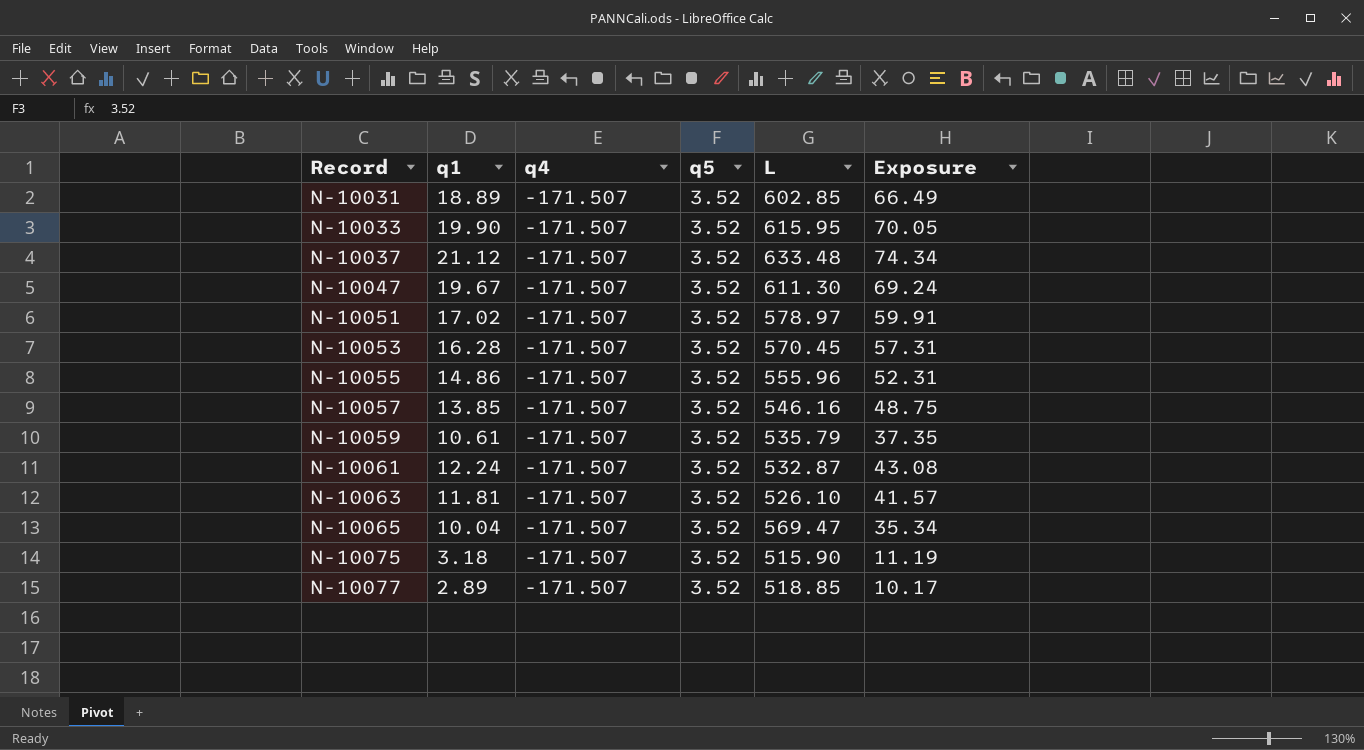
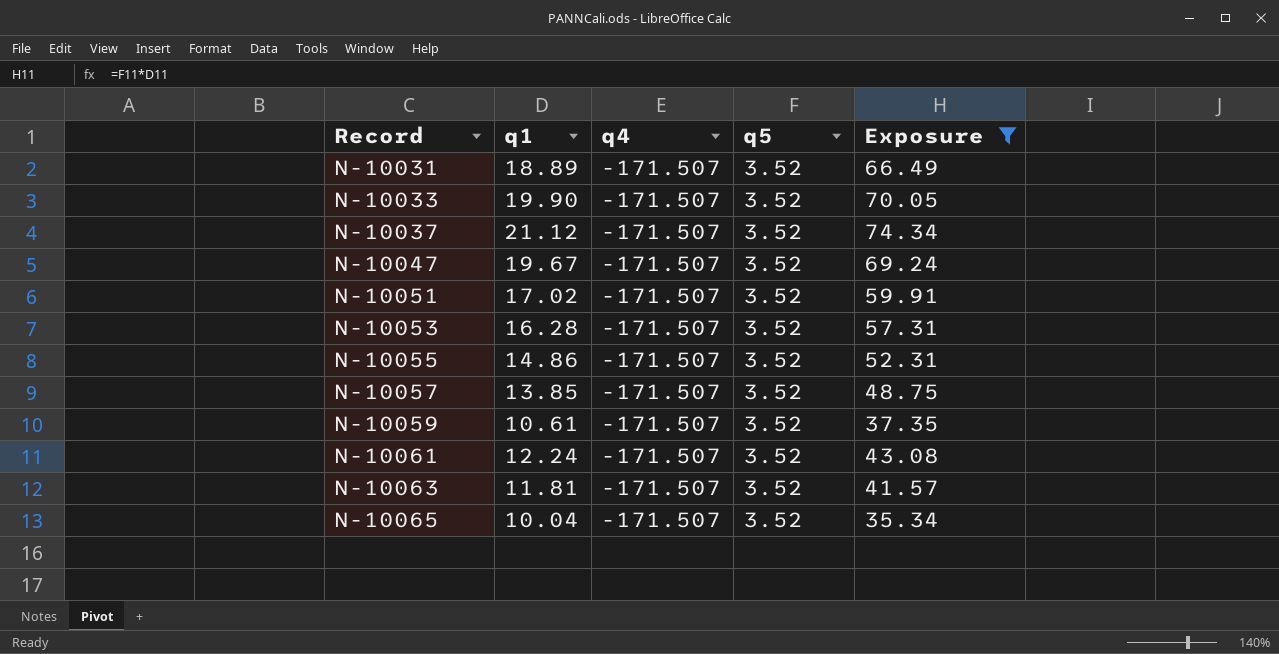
filter: none -> Exposure >= 35.34
column L | position: 5 -> none

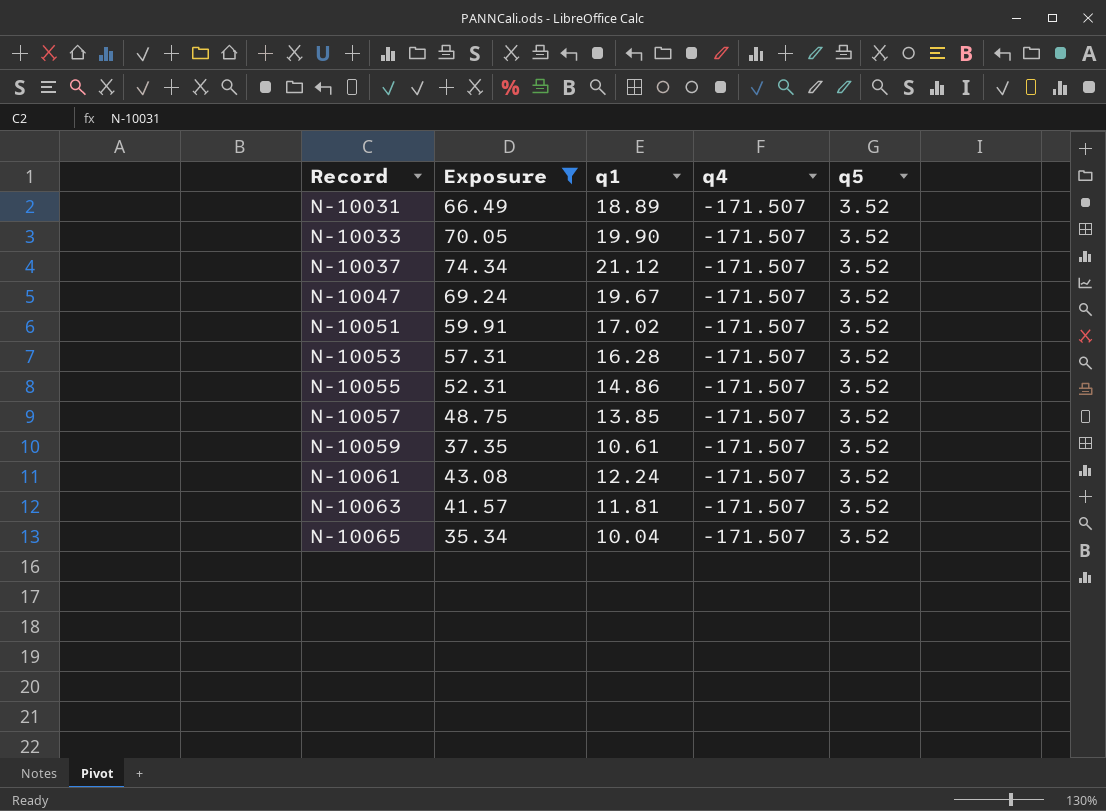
column Exposure | position: 5 -> 2

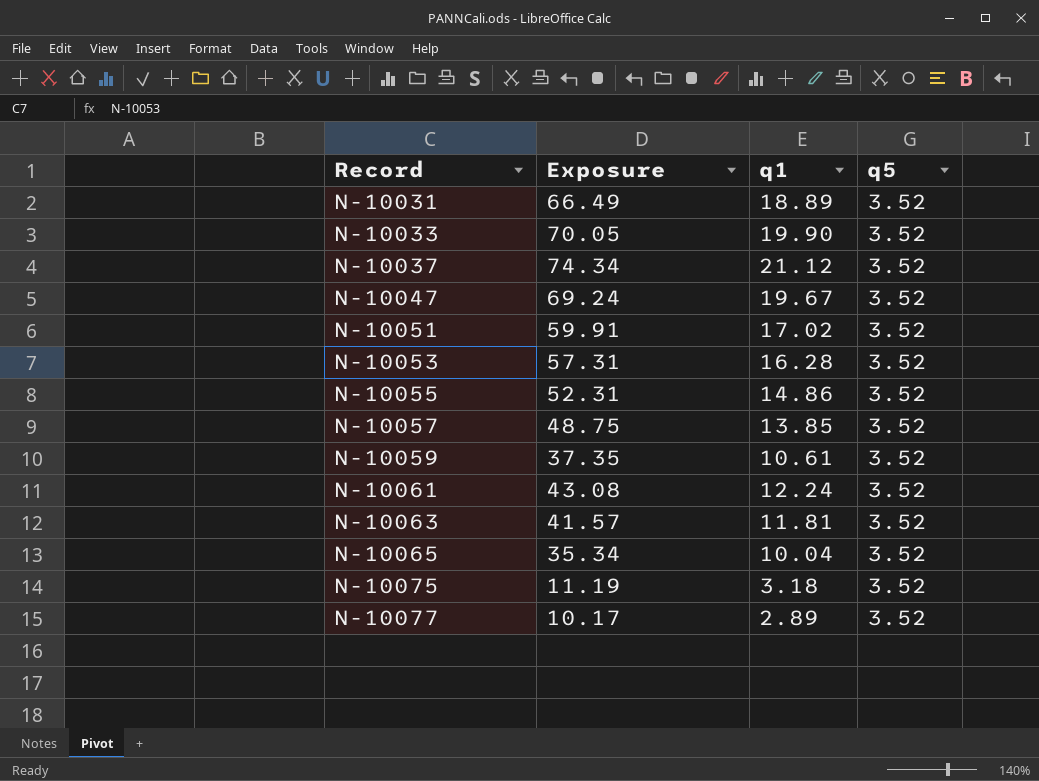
filter: Exposure >= 35.34 -> none
column q4 | position: 4 -> none

